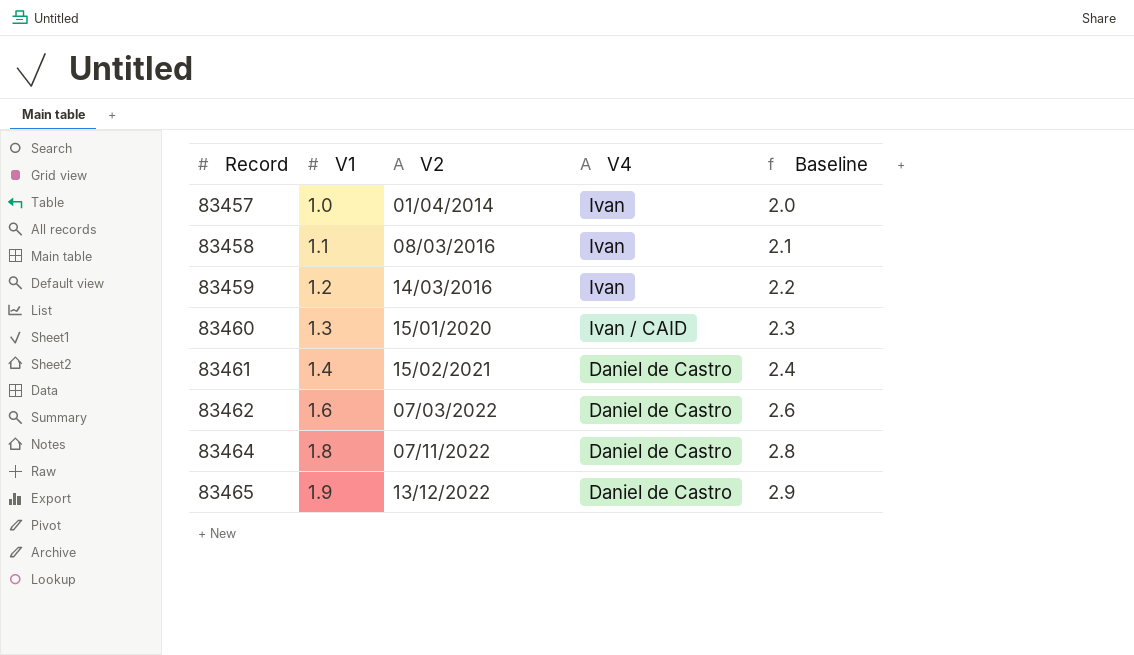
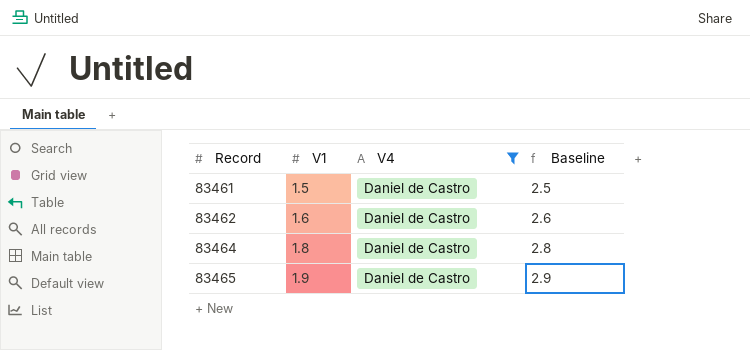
filter: none -> V4 = Daniel de Castro
column V2 | position: 3 -> none
83461 | V1: 1.4 -> 1.5
83461 | Baseline: 2.4 -> 2.5

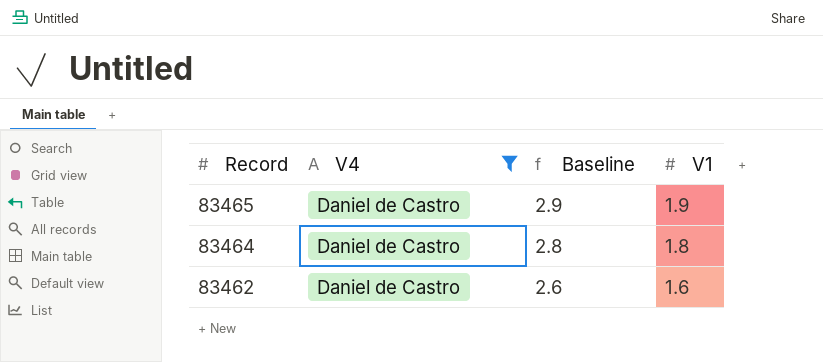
row order: Record ascending -> Record descending
column V1 | position: 2 -> 4
row 83461: 1.5 | Daniel de Castro | 2.5 -> none

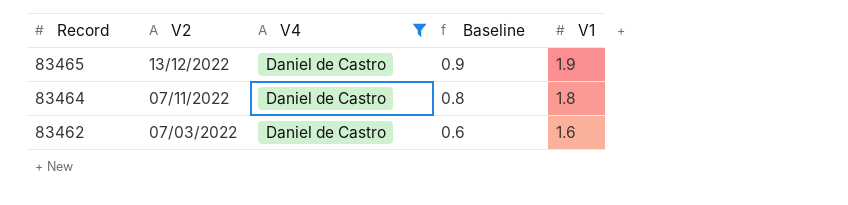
column V2 | position: none -> 2
column Baseline | formula: [V1] + 1 -> [V1] - 1

